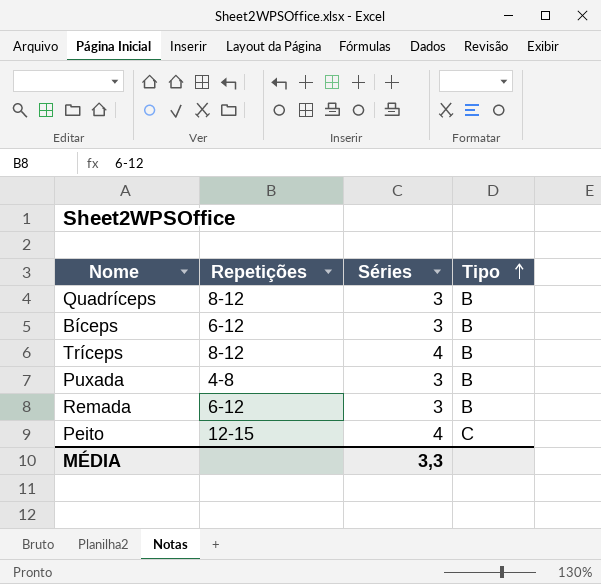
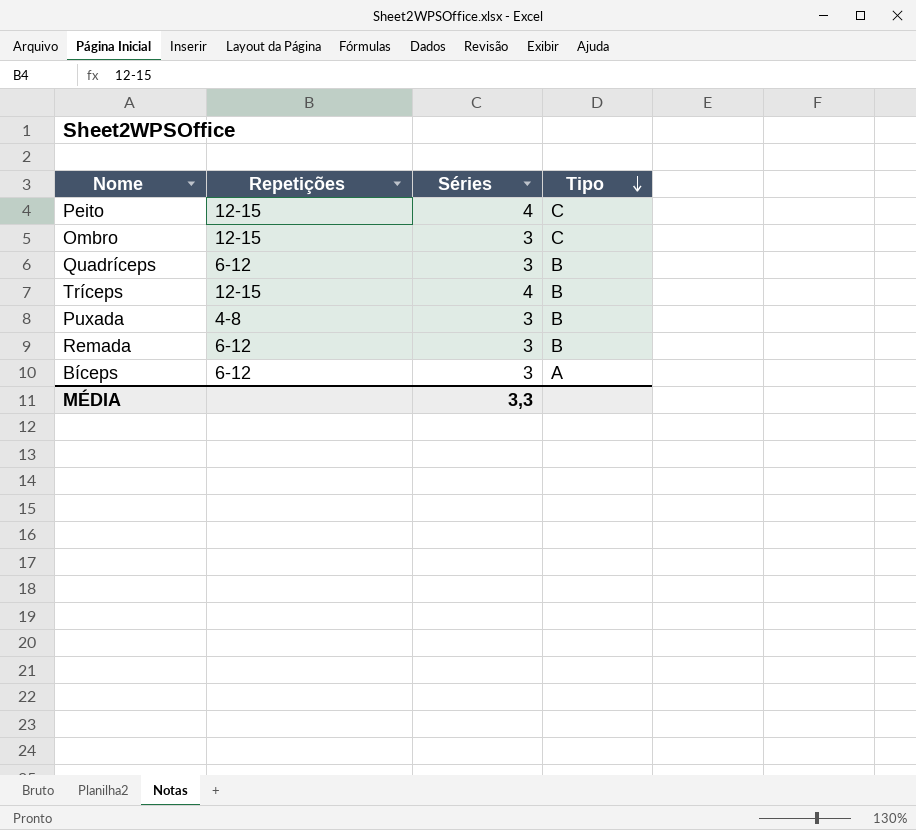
row order: Tipo ascending -> Tipo descending
row Ombro: none -> 12-15 | 3 | C
Quadríceps | Repetições: 8-12 -> 6-12
Tríceps | Repetições: 8-12 -> 12-15
Bíceps | Tipo: B -> A

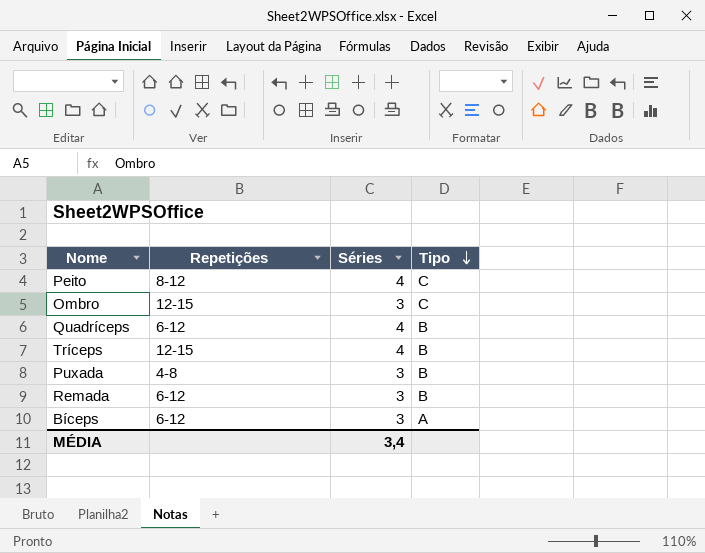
Peito | Repetições: 12-15 -> 8-12
Quadríceps | Séries: 3 -> 4
MÉDIA | Séries: 3,3 -> 3,4

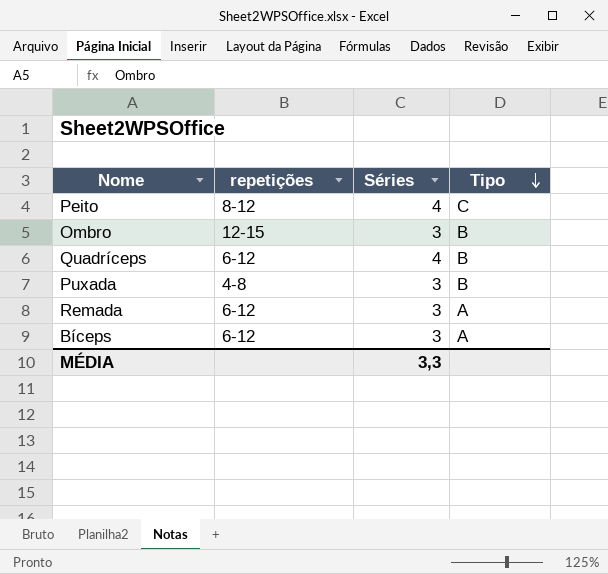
column name: Repetições -> repetições
row Tríceps: 12-15 | 4 | B -> none
Ombro | Tipo: C -> B
Remada | Tipo: B -> A
MÉDIA | Séries: 3,4 -> 3,3

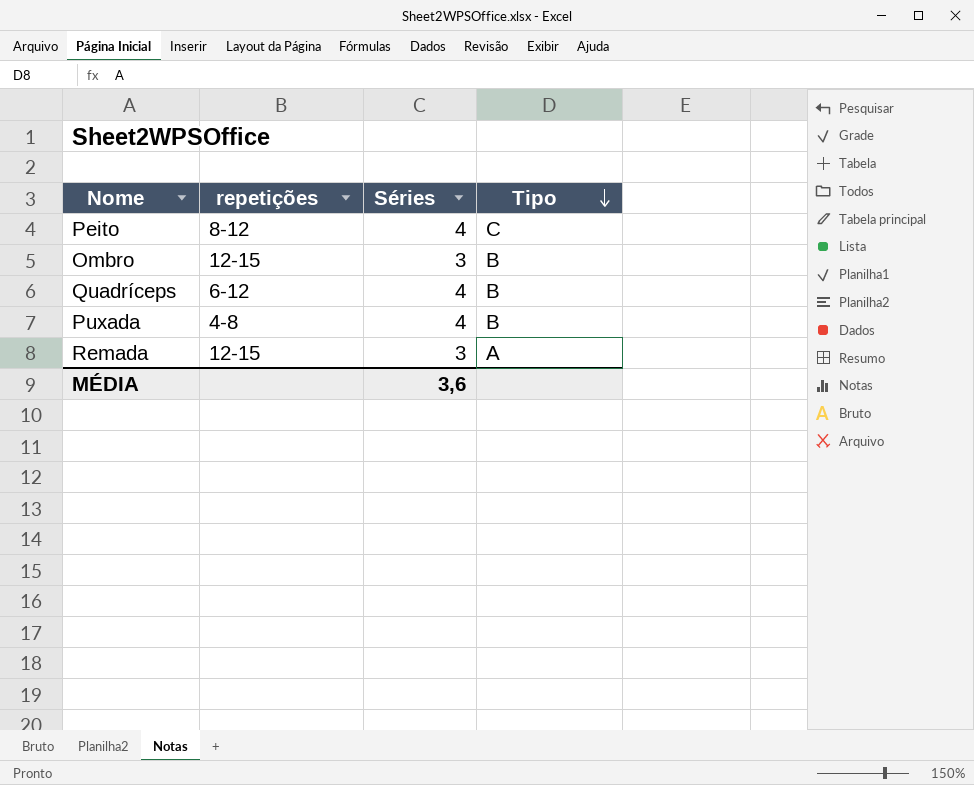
row Bíceps: 6-12 | 3 | A -> none
Puxada | Séries: 3 -> 4
Remada | repetições: 6-12 -> 12-15
MÉDIA | Séries: 3,3 -> 3,6

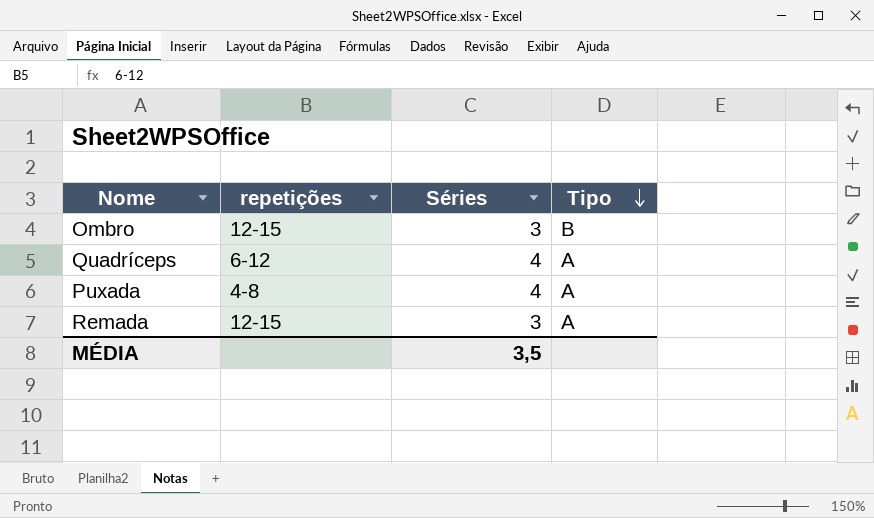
row Peito: 8-12 | 4 | C -> none
Quadríceps | Tipo: B -> A
Puxada | Tipo: B -> A
MÉDIA | Séries: 3,6 -> 3,5

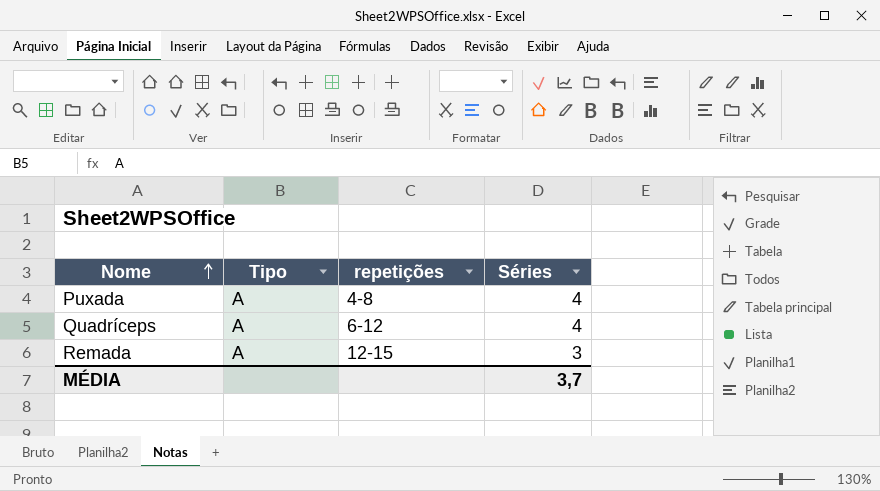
row order: Tipo descending -> Nome ascending
column Tipo | position: 4 -> 2
row Ombro: 12-15 | 3 | B -> none
MÉDIA | Séries: 3,5 -> 3,7

